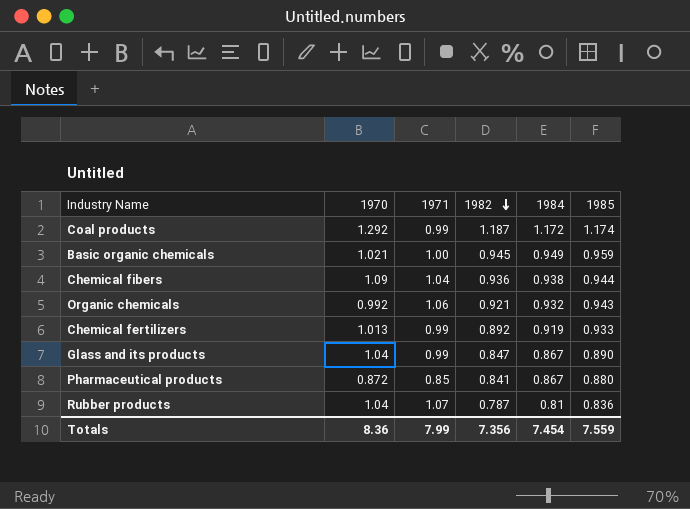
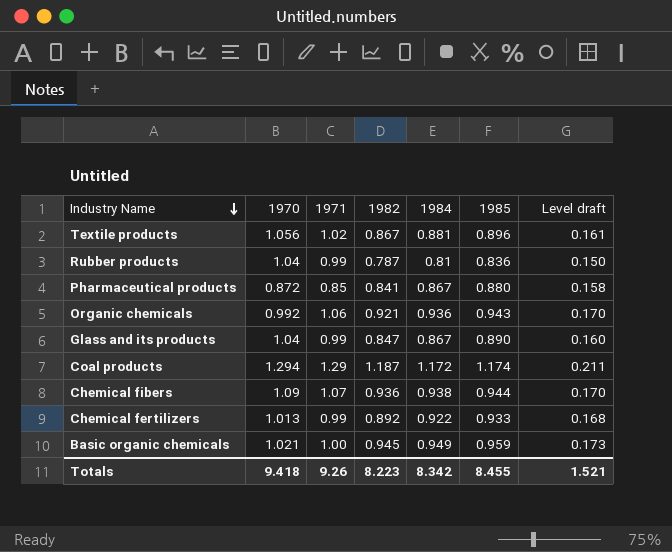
row order: 1982 descending -> Industry Name descending
column Level draft | formula: none -> [1985] * 0.18
row Textile products: none -> 1.056 | 1.02 | 0.867 | 0.881 | 0.896 | 0.161
Rubber products | 1971: 1.07 -> 0.99
Organic chemicals | 1984: 0.932 -> 0.936
Coal products | 1970: 1.292 -> 1.294
Coal products | 1971: 0.99 -> 1.29
Chemical fibers | 1971: 1.04 -> 1.07
Chemical fertilizers | 1984: 0.919 -> 0.922
Totals | 1970: 8.36 -> 9.418
Totals | 1971: 7.99 -> 9.26
Totals | 1982: 7.356 -> 8.223
Totals | 1984: 7.454 -> 8.342
Totals | 1985: 7.559 -> 8.455

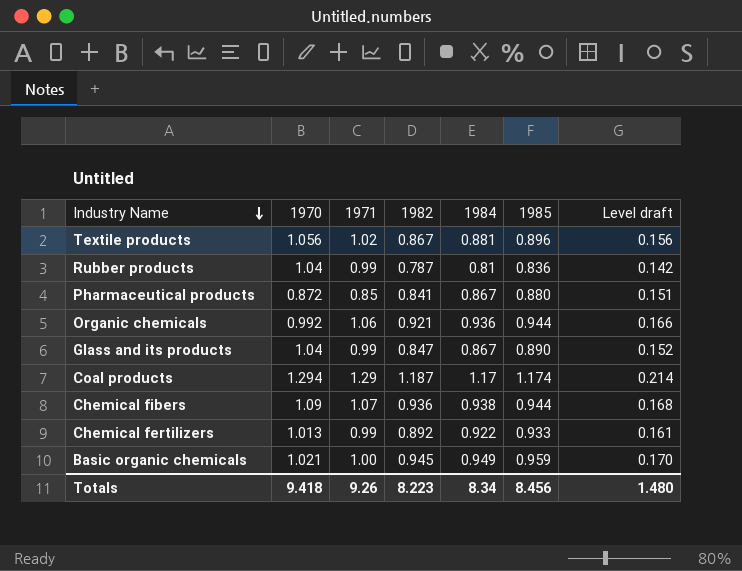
column Level draft | formula: [1985] * 0.18 -> [1982] * 0.18
Organic chemicals | 1985: 0.943 -> 0.944
Coal products | 1984: 1.172 -> 1.17
Totals | 1984: 8.342 -> 8.34
Totals | 1985: 8.455 -> 8.456
Totals | Level draft: 1.521 -> 1.480

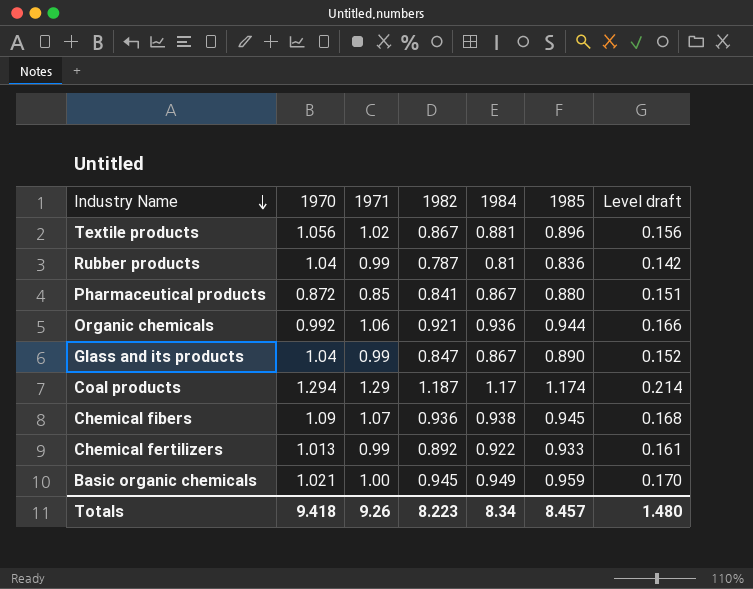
Chemical fibers | 1985: 0.944 -> 0.945
Totals | 1985: 8.456 -> 8.457

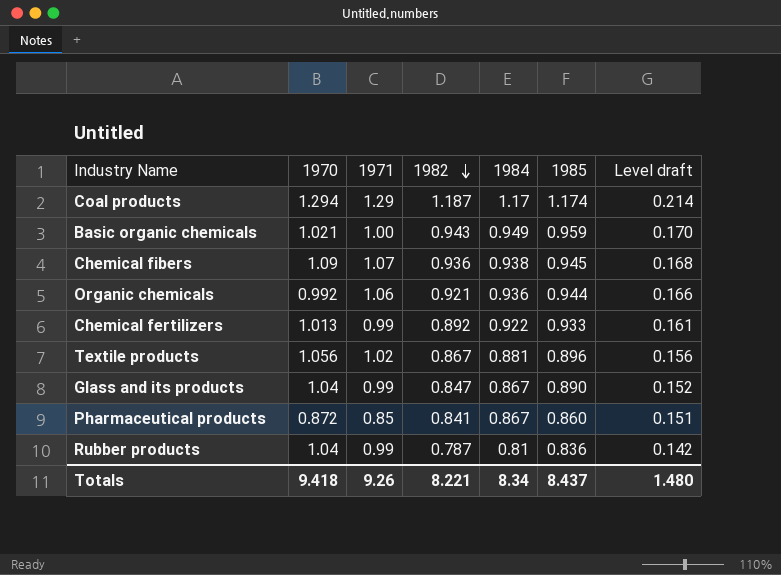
row order: Industry Name descending -> 1982 descending
Basic organic chemicals | 1982: 0.945 -> 0.943
Pharmaceutical products | 1985: 0.880 -> 0.860
Totals | 1982: 8.223 -> 8.221
Totals | 1985: 8.457 -> 8.437

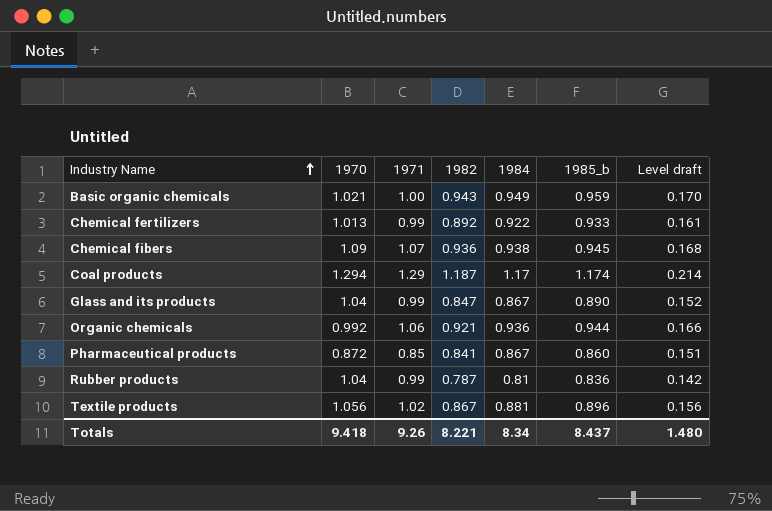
row order: 1982 descending -> Industry Name ascending
column name: 1985 -> 1985_b

